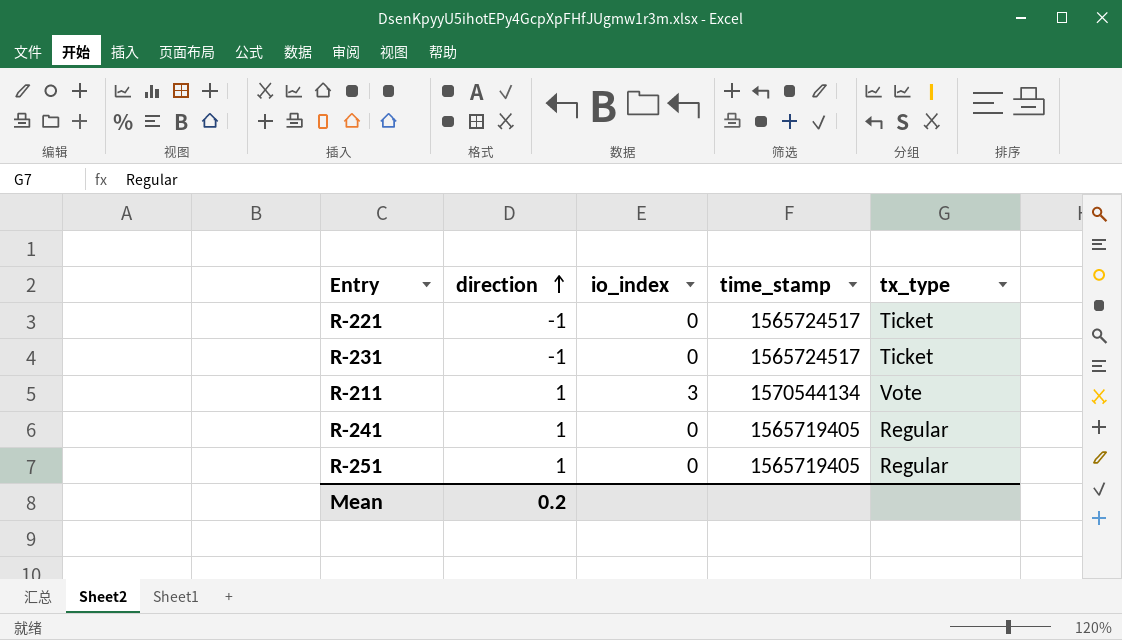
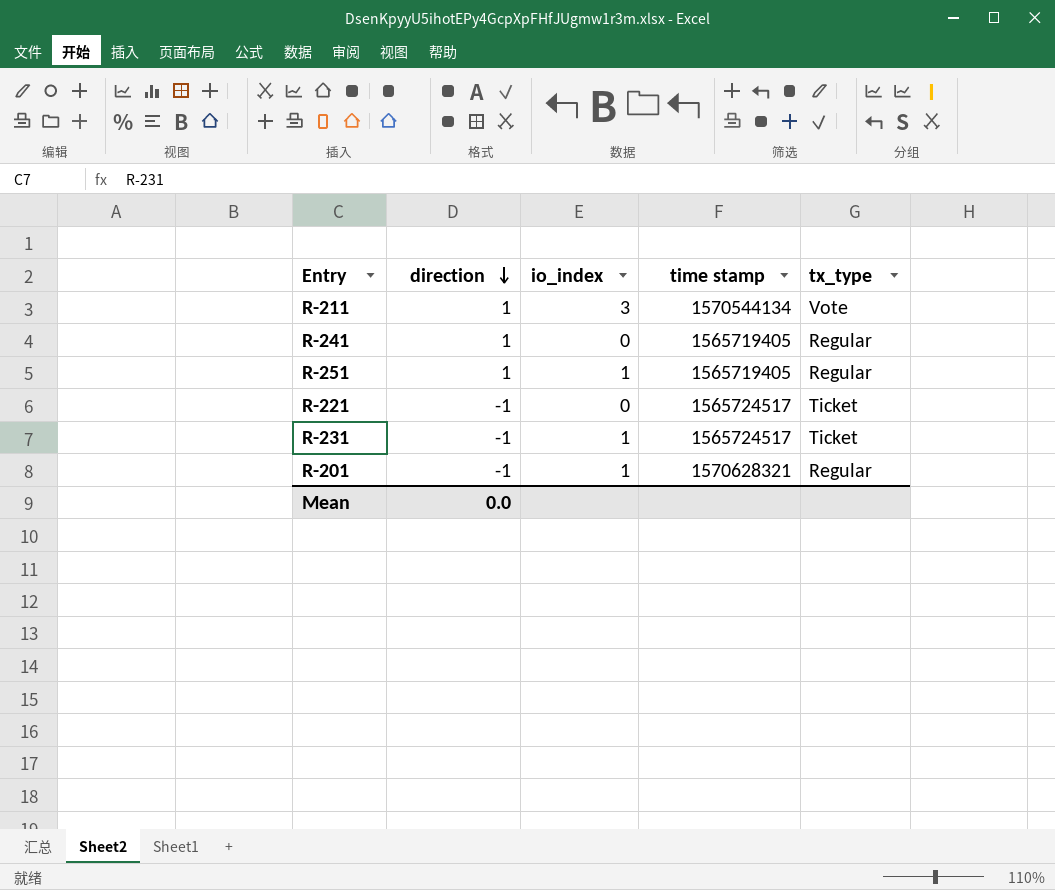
row order: direction ascending -> direction descending
column name: time_stamp -> time stamp
R-251 | io_index: 0 -> 1
R-231 | io_index: 0 -> 1
row R-201: none -> -1 | 1 | 1570628321 | Regular
Mean | direction: 0.2 -> 0.0

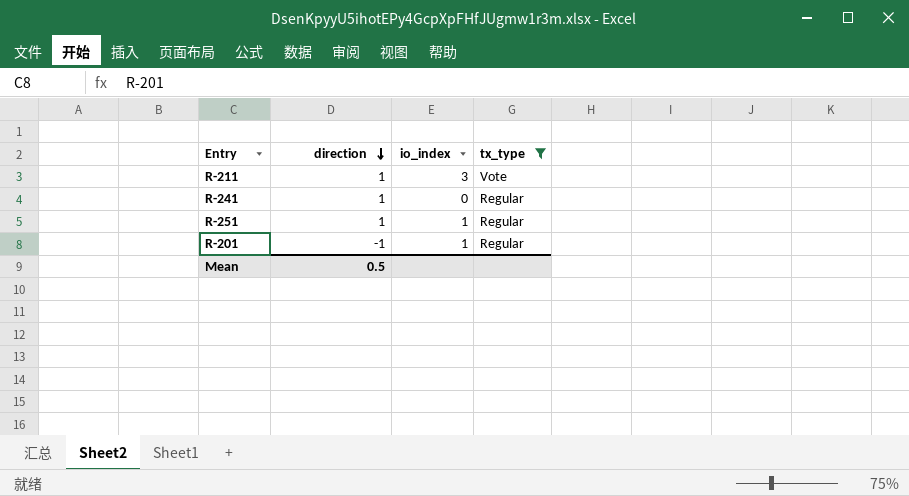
filter: none -> tx_type != Ticket
column time stamp | position: 4 -> none
Mean | direction: 0.0 -> 0.5

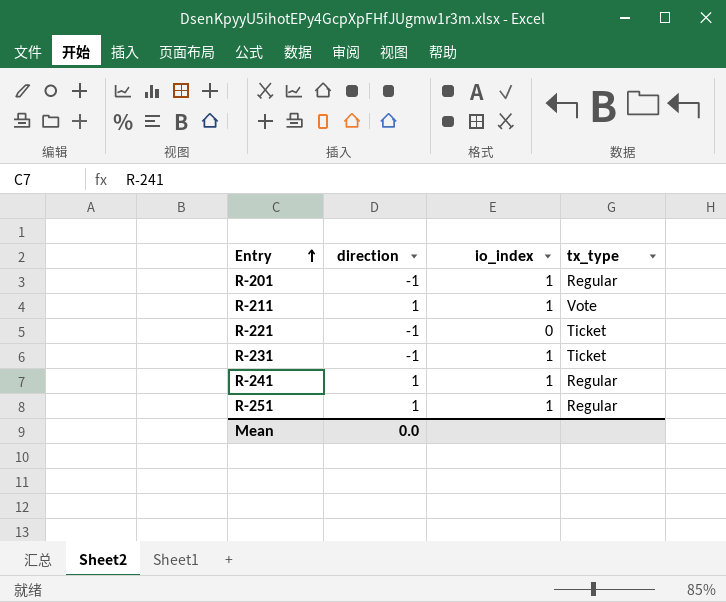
filter: tx_type != Ticket -> none
row order: direction descending -> Entry ascending
R-211 | io_index: 3 -> 1
R-241 | io_index: 0 -> 1
Mean | direction: 0.5 -> 0.0

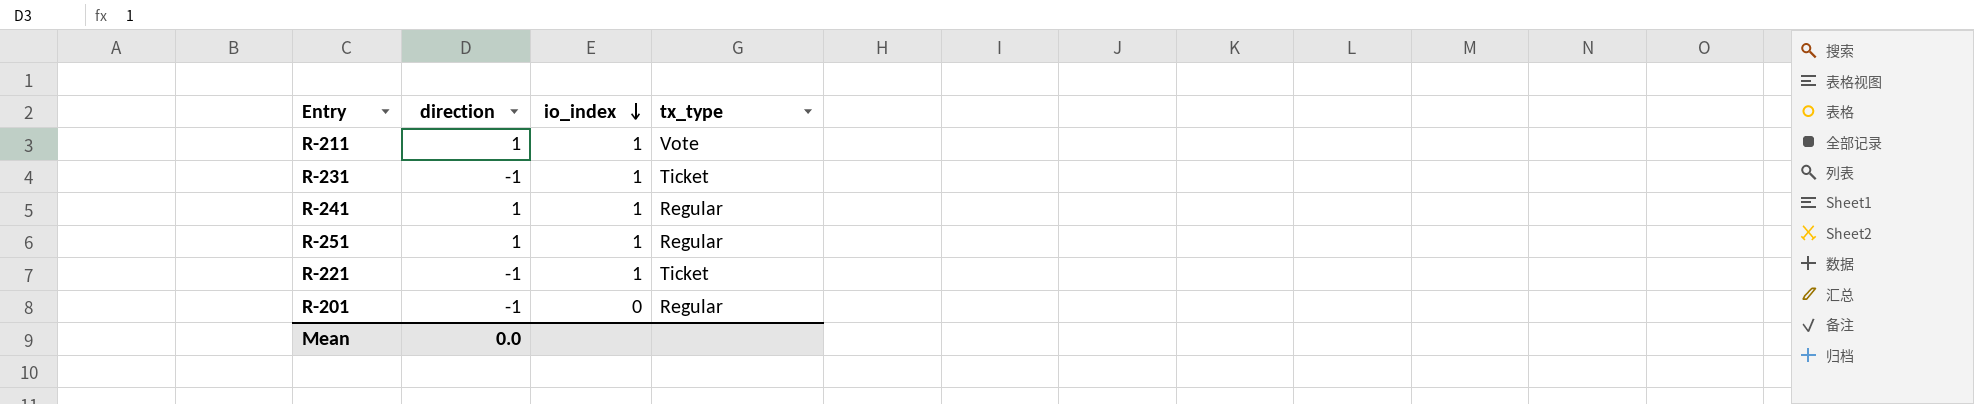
row order: Entry ascending -> io_index descending
R-221 | io_index: 0 -> 1
R-201 | io_index: 1 -> 0

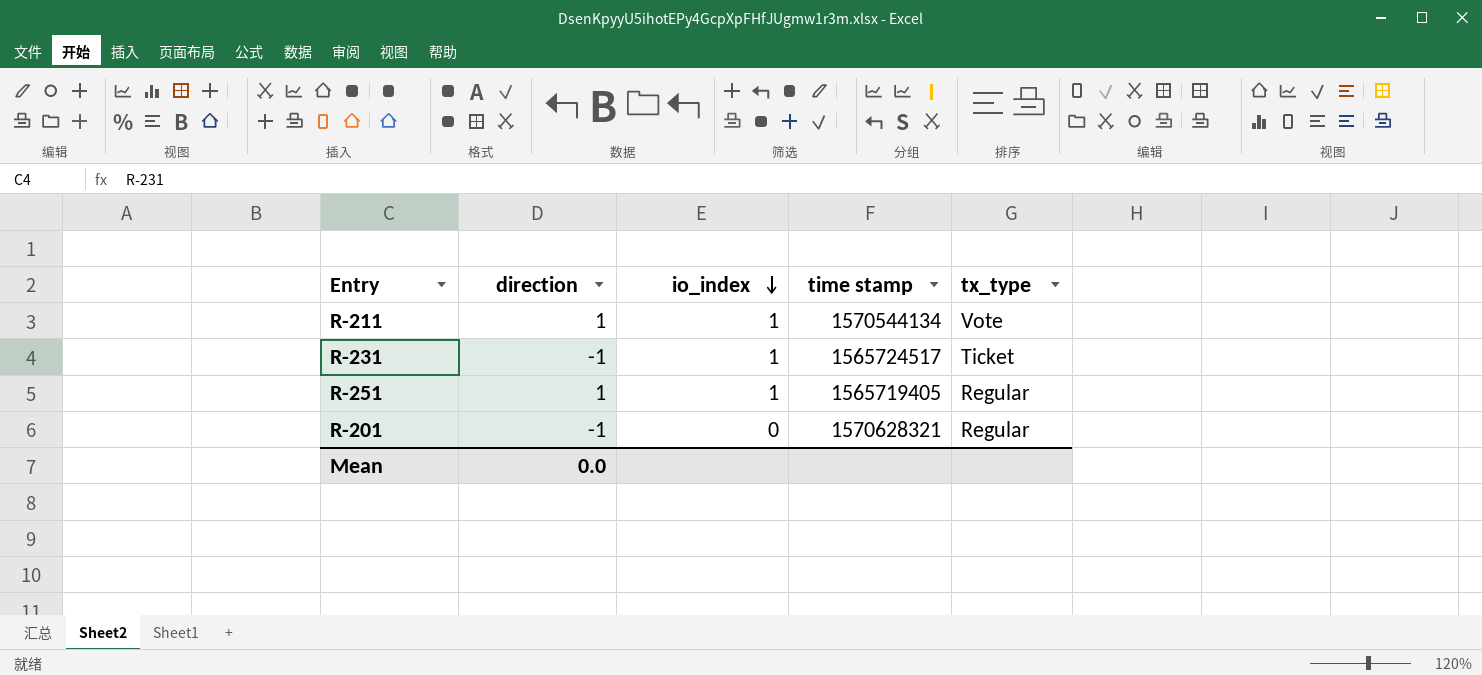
column time stamp | position: none -> 4
row R-241: 1 | 1 | Regular -> none
row R-221: -1 | 1 | Ticket -> none

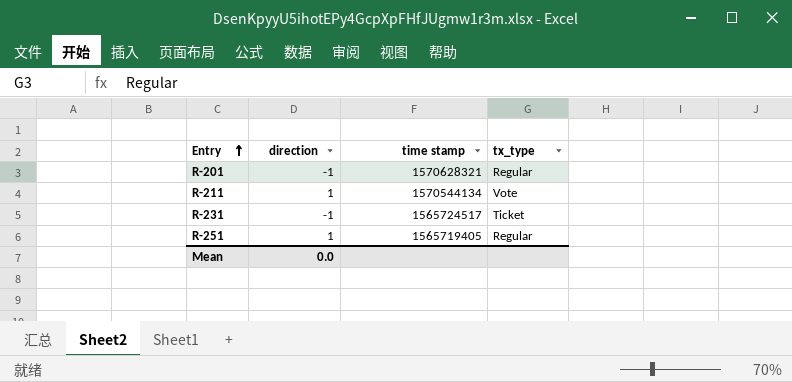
row order: io_index descending -> Entry ascending
column io_index | position: 3 -> none

